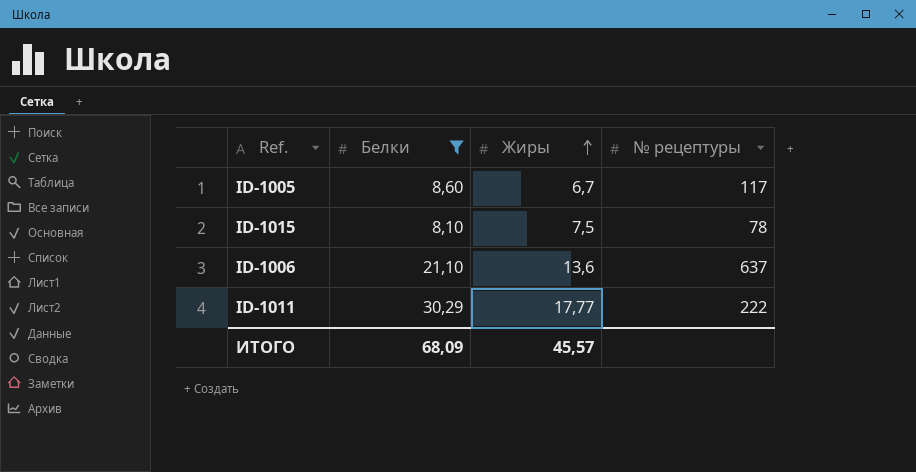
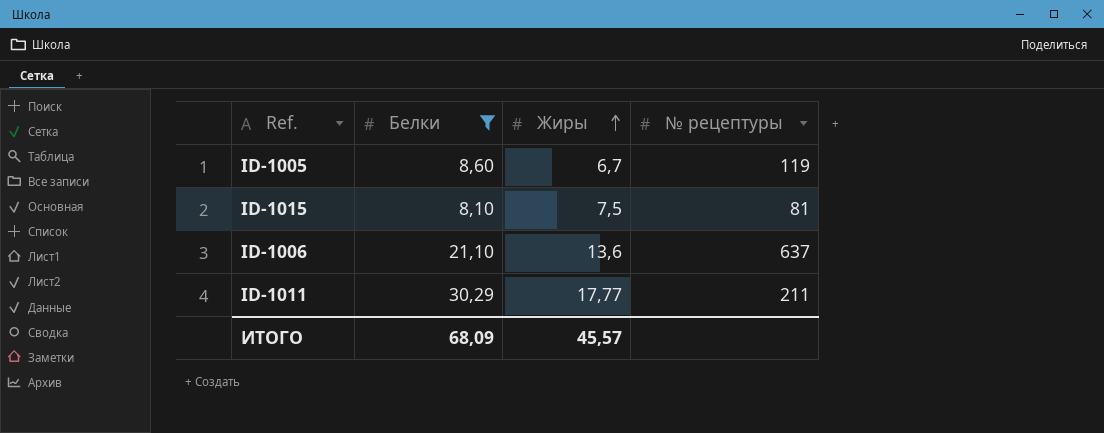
ID-1005 | № рецептуры: 117 -> 119
ID-1015 | № рецептуры: 78 -> 81
ID-1011 | № рецептуры: 222 -> 211

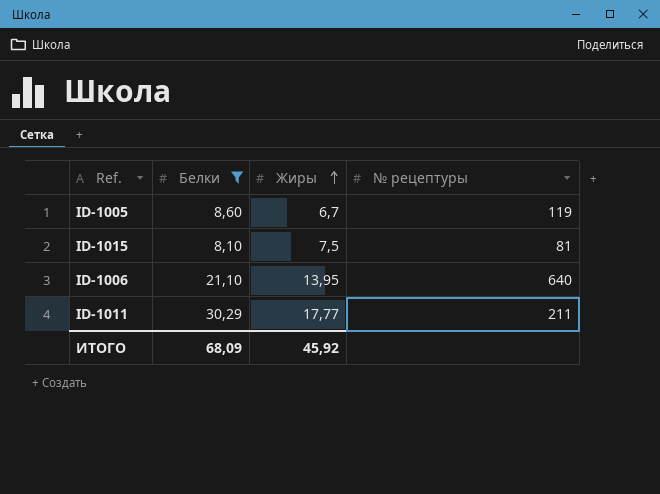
ID-1006 | Жиры: 13,6 -> 13,95
ID-1006 | № рецептуры: 637 -> 640
ИТОГО | Жиры: 45,57 -> 45,92

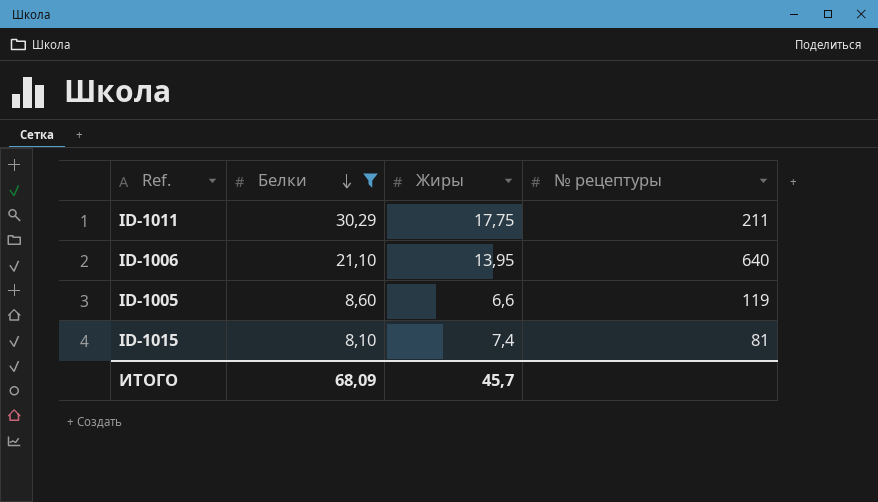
row order: Жиры ascending -> Белки descending
ID-1011 | Жиры: 17,77 -> 17,75
ID-1005 | Жиры: 6,7 -> 6,6
ID-1015 | Жиры: 7,5 -> 7,4
ИТОГО | Жиры: 45,92 -> 45,7

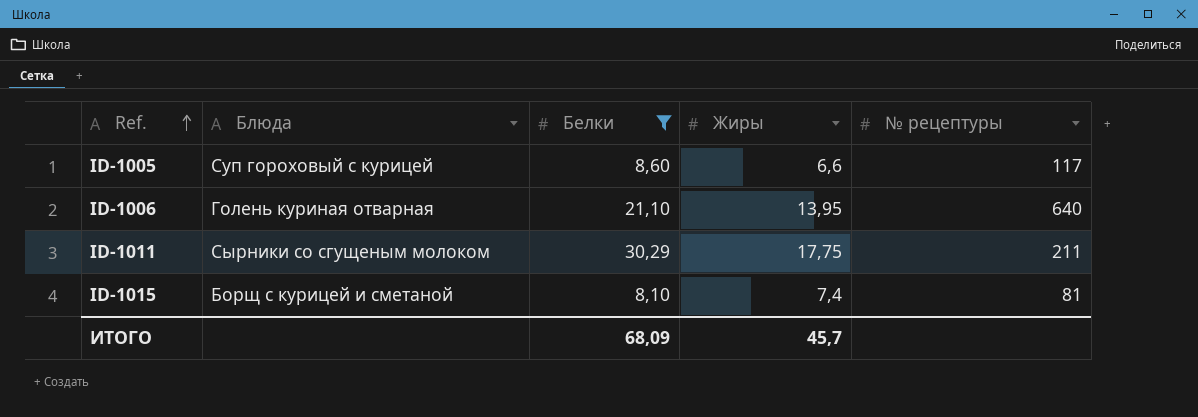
row order: Белки descending -> Ref. ascending
column Блюда | position: none -> 2
ID-1005 | № рецептуры: 119 -> 117

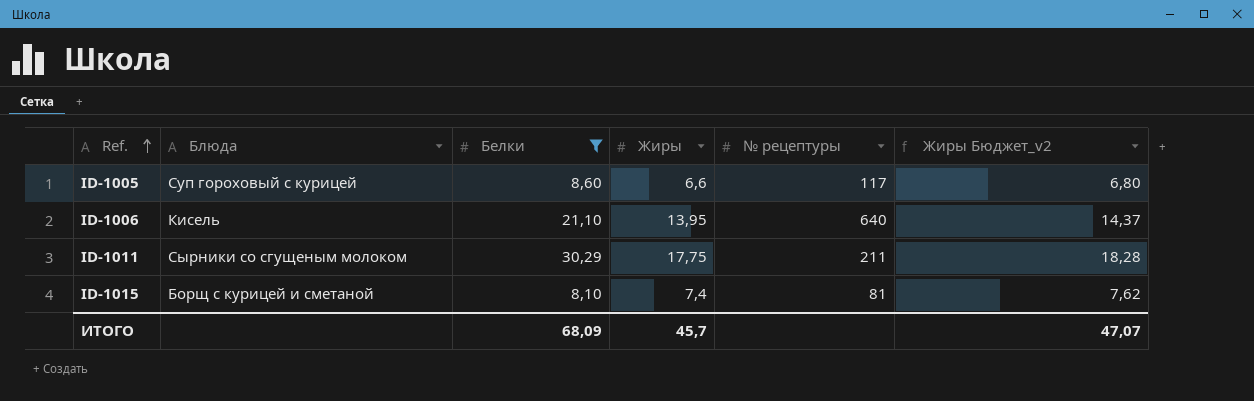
column Жиры Бюджет_v2 | formula: none -> [Жиры] * 1,03
ID-1006 | Блюда: Голень куриная отварная -> Кисель

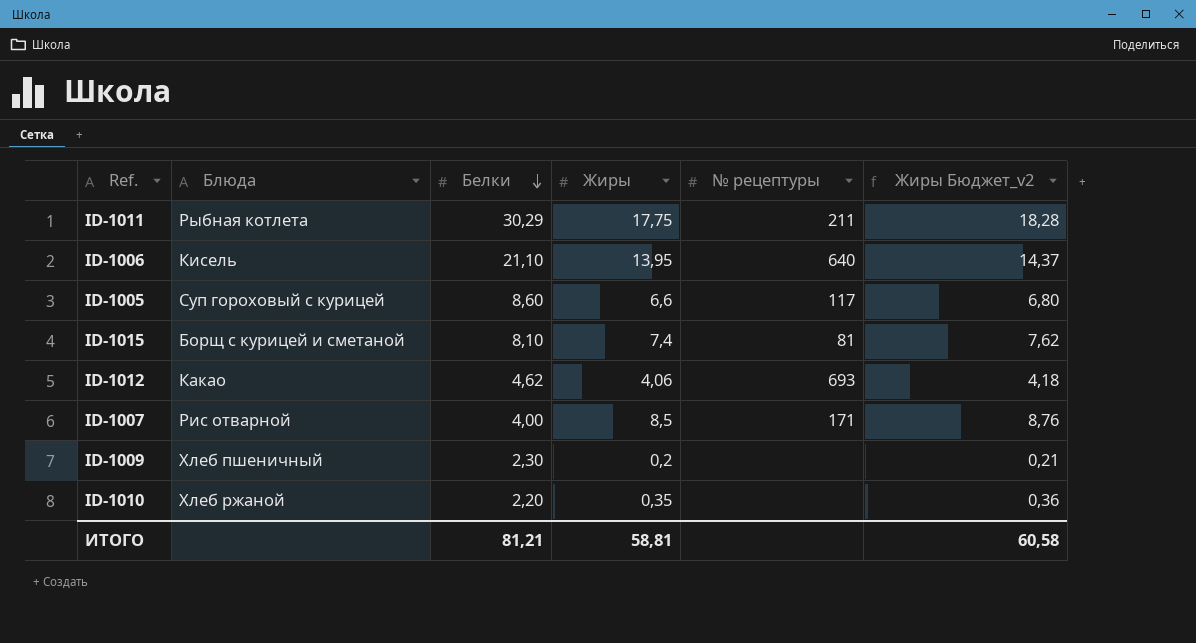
filter: Белки >= 8,10 -> none
row order: Ref. ascending -> Белки descending
ID-1011 | Блюда: Сырники со сгущеным молоком -> Рыбная котлета
ИТОГО | Белки: 68,09 -> 81,21
ИТОГО | Жиры: 45,7 -> 58,81
ИТОГО | Жиры Бюджет_v2: 47,07 -> 60,58

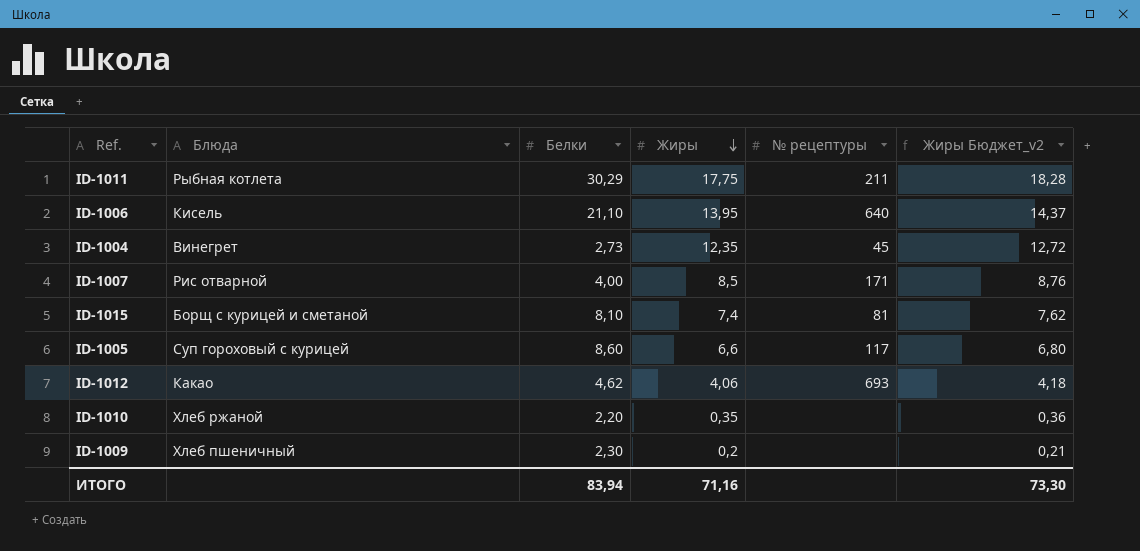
row order: Белки descending -> Жиры descending
row ID-1004: none -> Винегрет | 2,73 | 12,35 | 45 | 12,72
ИТОГО | Белки: 81,21 -> 83,94
ИТОГО | Жиры: 58,81 -> 71,16
ИТОГО | Жиры Бюджет_v2: 60,58 -> 73,30

